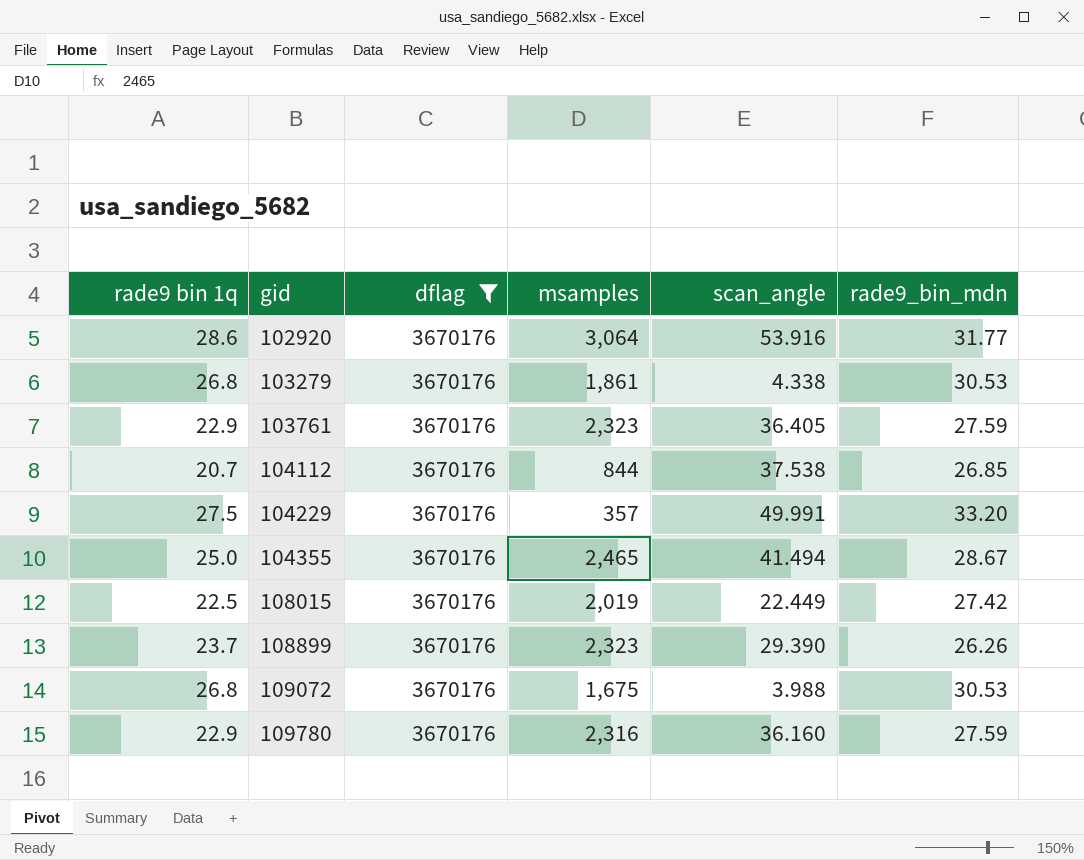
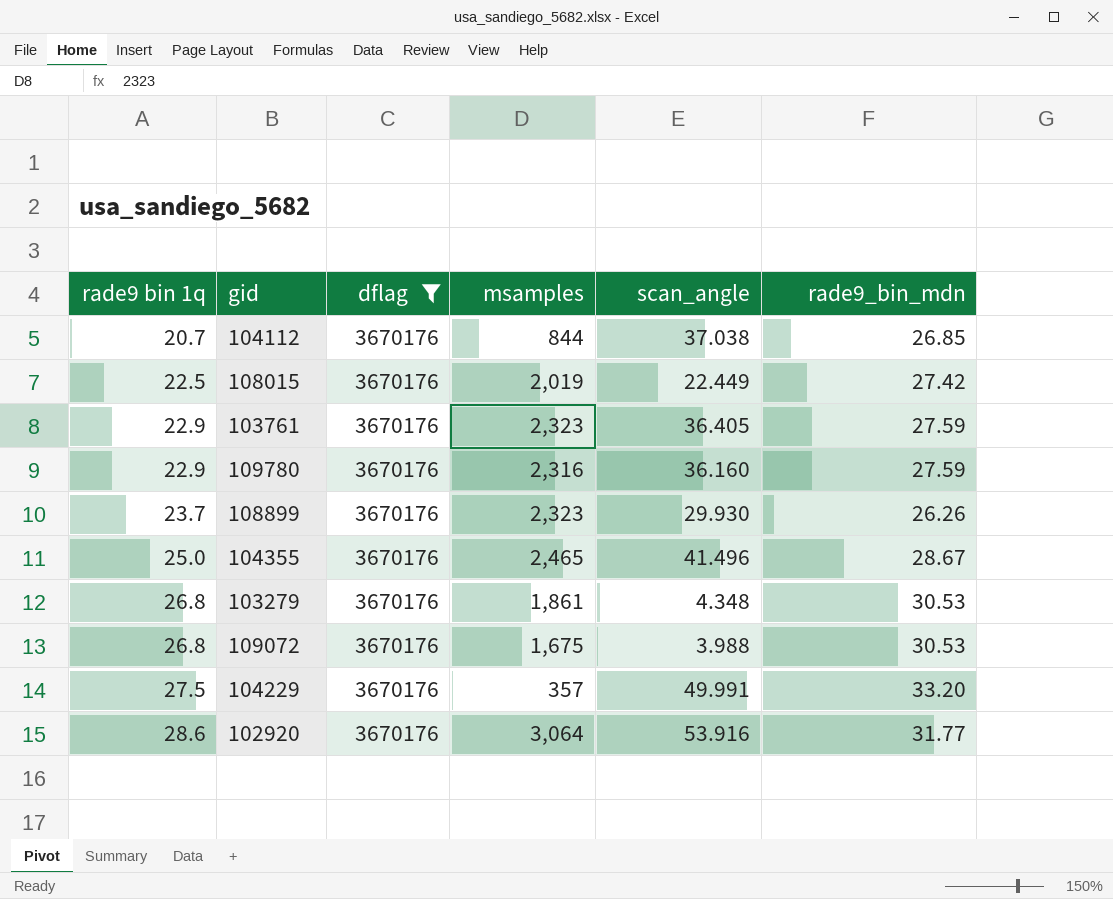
row order: gid ascending -> rade9 bin 1q ascending
104112 | scan_angle: 37.538 -> 37.038
108899 | scan_angle: 29.390 -> 29.930
104355 | scan_angle: 41.494 -> 41.496
103279 | scan_angle: 4.338 -> 4.348

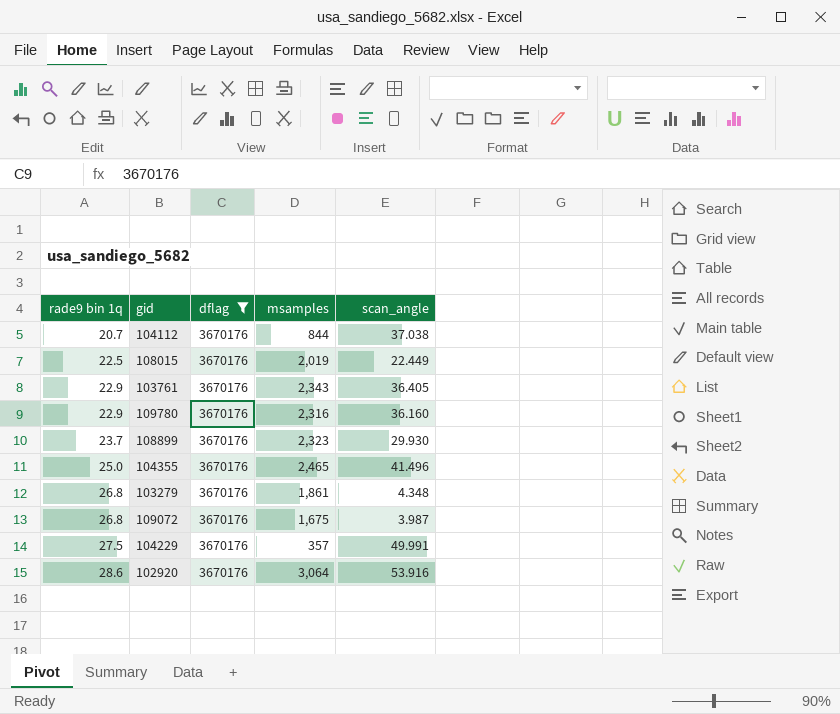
column rade9_bin_mdn | position: 6 -> none
103761 | msamples: 2,323 -> 2,343
109072 | scan_angle: 3.988 -> 3.987

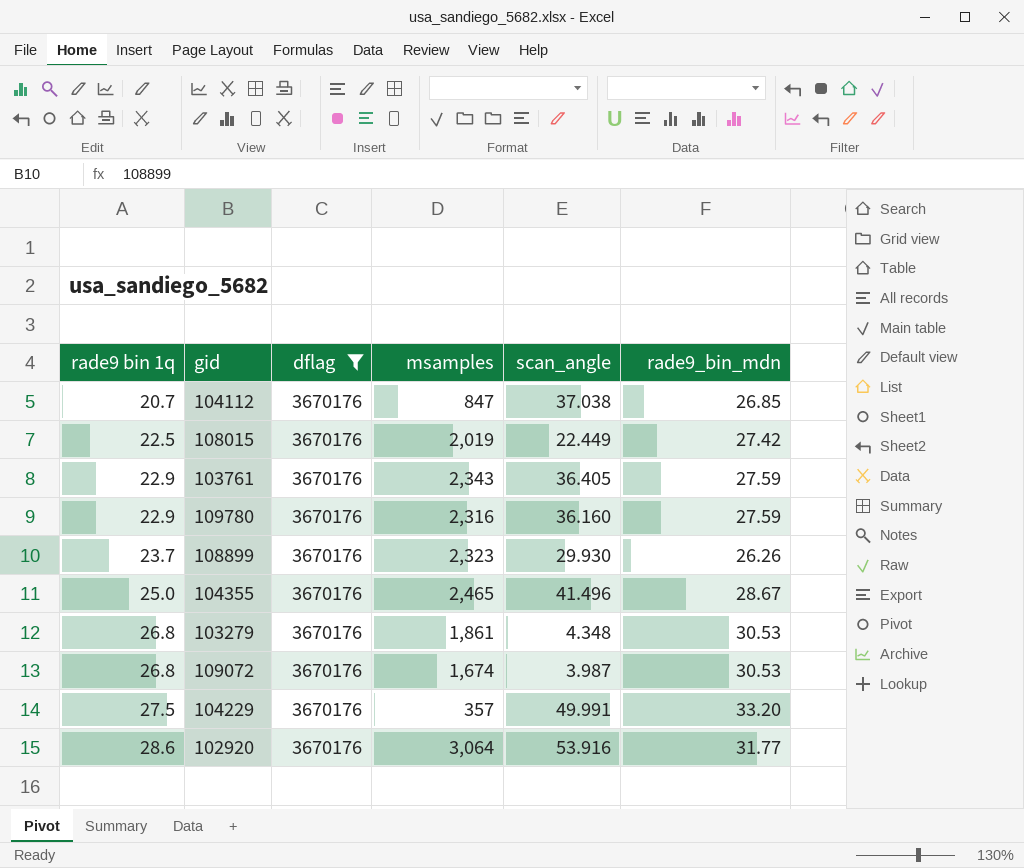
column rade9_bin_mdn | position: none -> 6
104112 | msamples: 844 -> 847
109072 | msamples: 1,675 -> 1,674

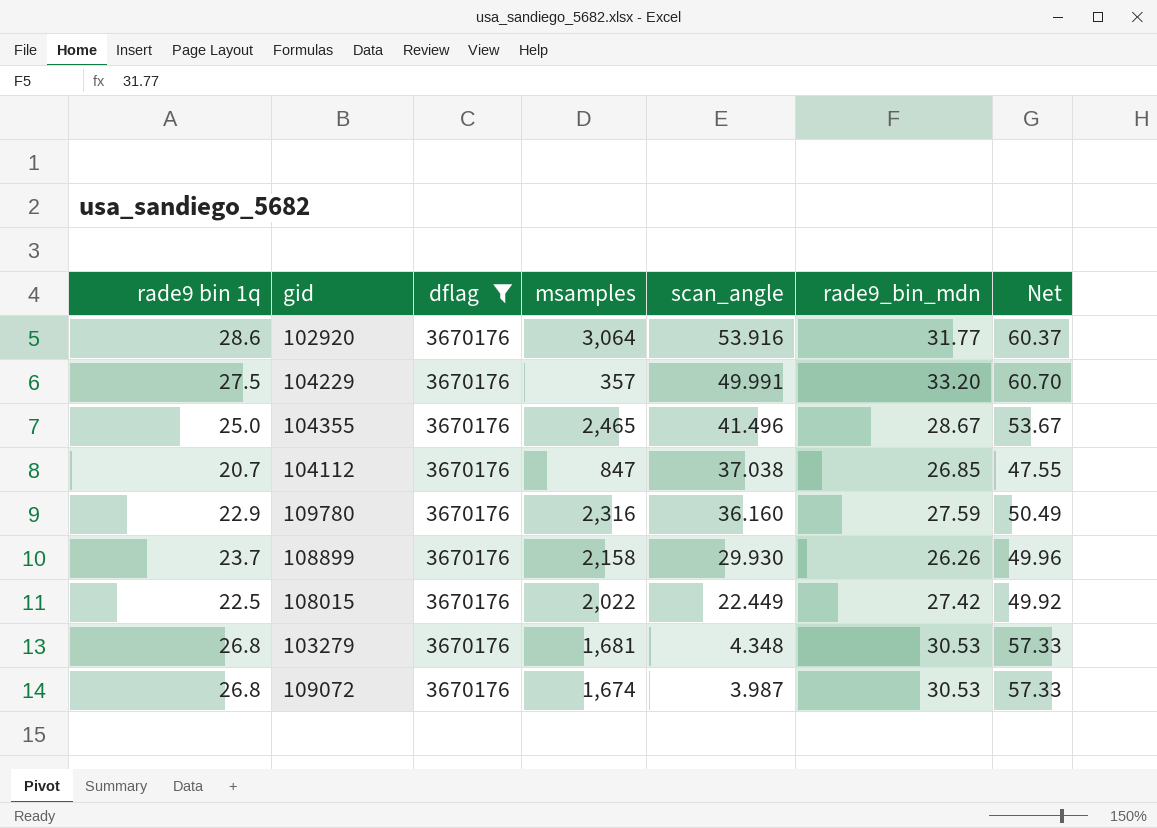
row order: rade9 bin 1q ascending -> scan_angle descending
column Net | formula: none -> [rade9 bin 1q] + [rade9_bin_mdn]
row 103761: 22.9 | 3670176 | 2,343 | 36.405 | 27.59 -> none
108899 | msamples: 2,323 -> 2,158
108015 | msamples: 2,019 -> 2,022
103279 | msamples: 1,861 -> 1,681

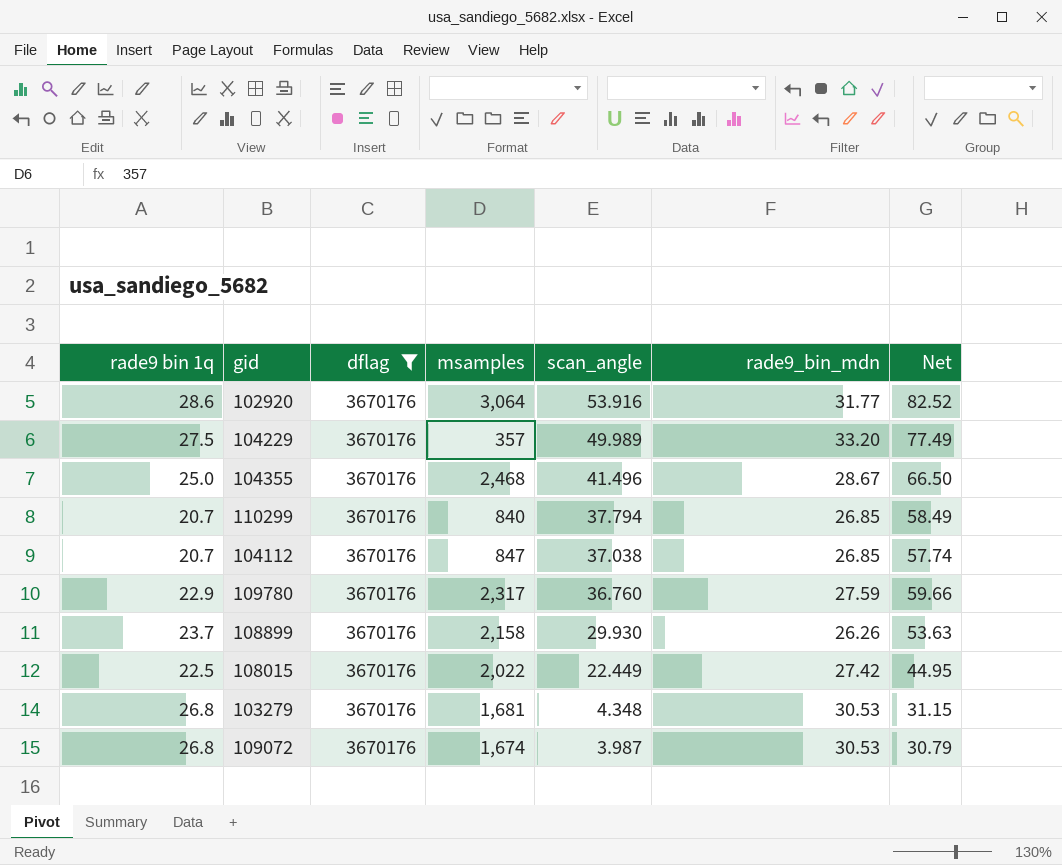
column Net | formula: [rade9 bin 1q] + [rade9_bin_mdn] -> [rade9 bin 1q] + [scan_angle]
104229 | scan_angle: 49.991 -> 49.989
104355 | msamples: 2,465 -> 2,468
row 110299: none -> 20.7 | 3670176 | 840 | 37.794 | 26.85 | 58.49
109780 | msamples: 2,316 -> 2,317
109780 | scan_angle: 36.160 -> 36.760

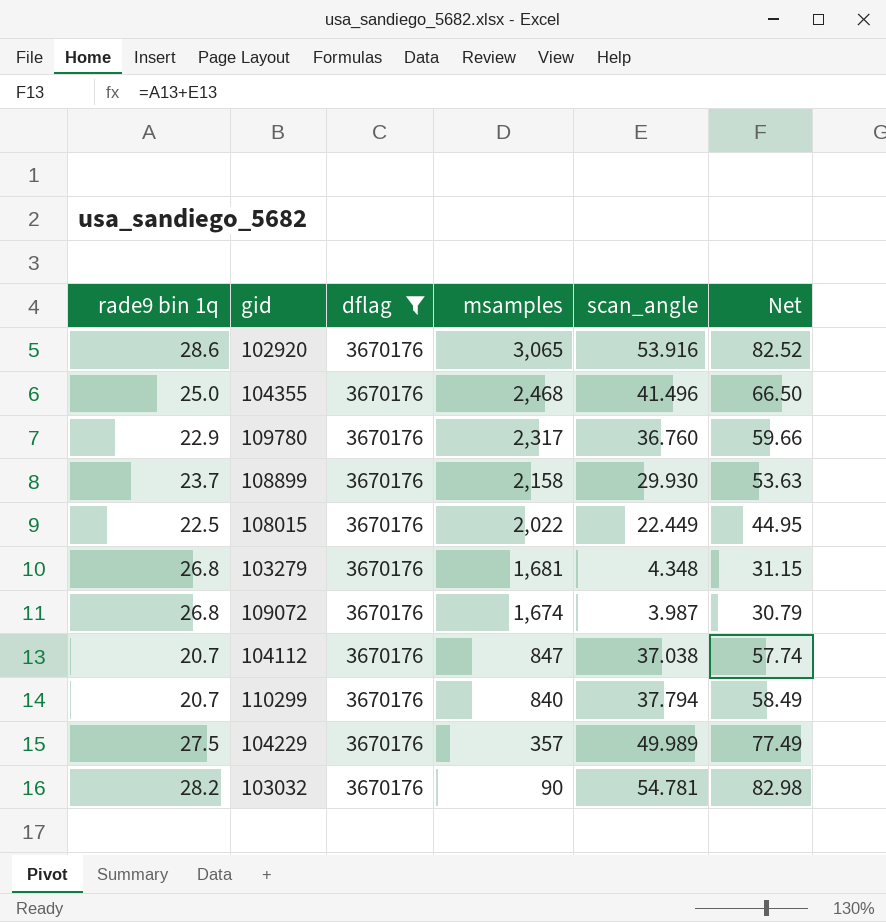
row order: scan_angle descending -> msamples descending
column rade9_bin_mdn | position: 6 -> none
102920 | msamples: 3,064 -> 3,065
row 103032: none -> 28.2 | 3670176 | 90 | 54.781 | 82.98

